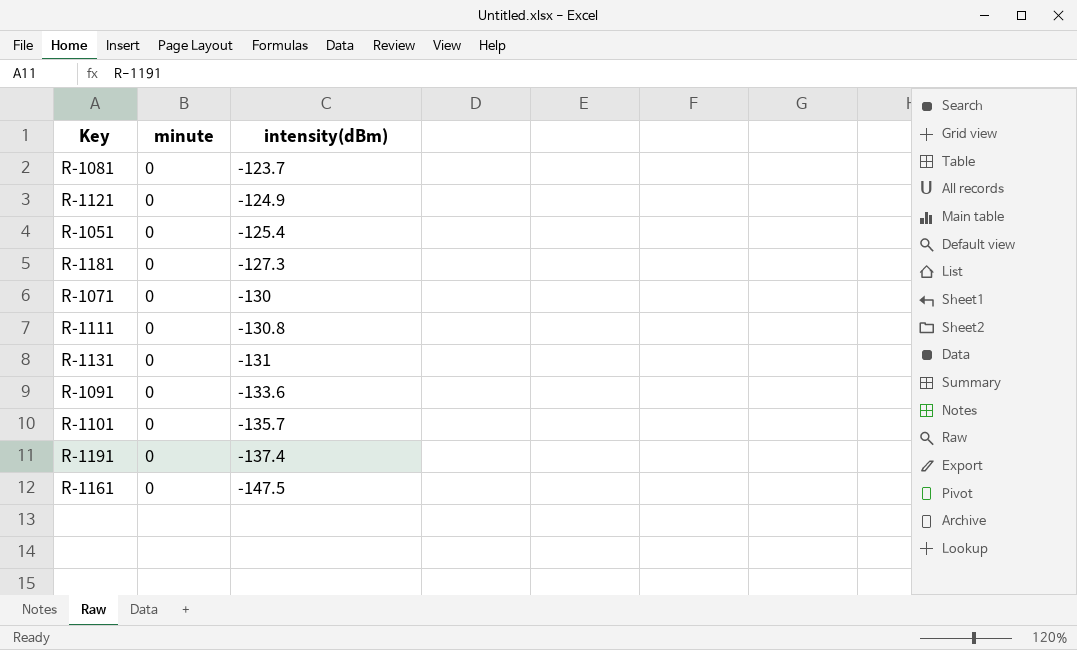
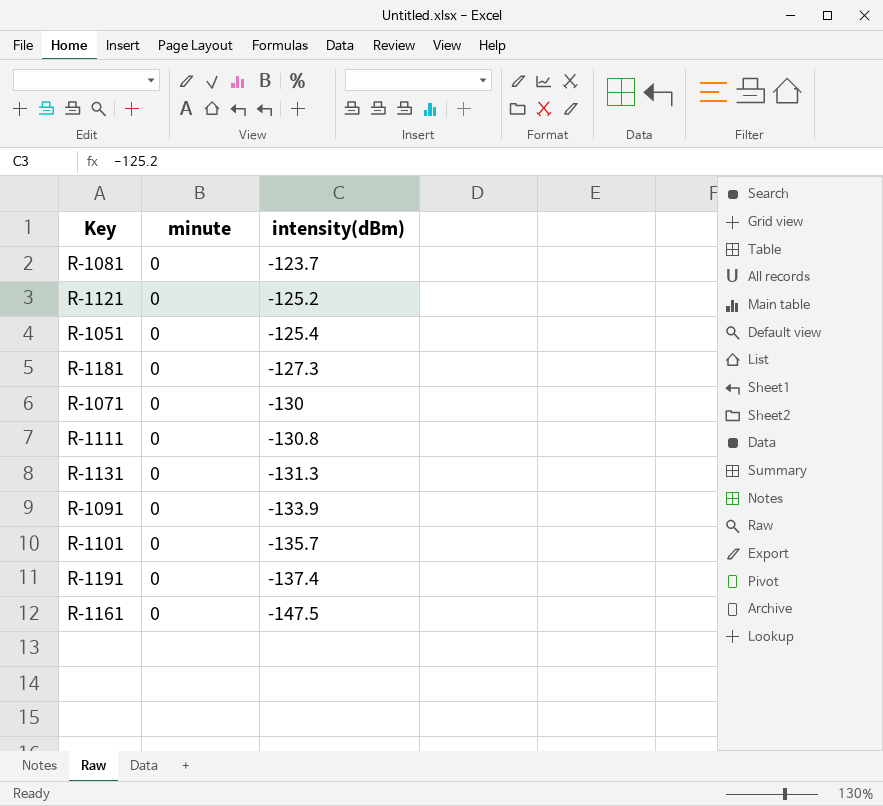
R-1121 | intensity(dBm): -124.9 -> -125.2
R-1131 | intensity(dBm): -131 -> -131.3
R-1091 | intensity(dBm): -133.6 -> -133.9

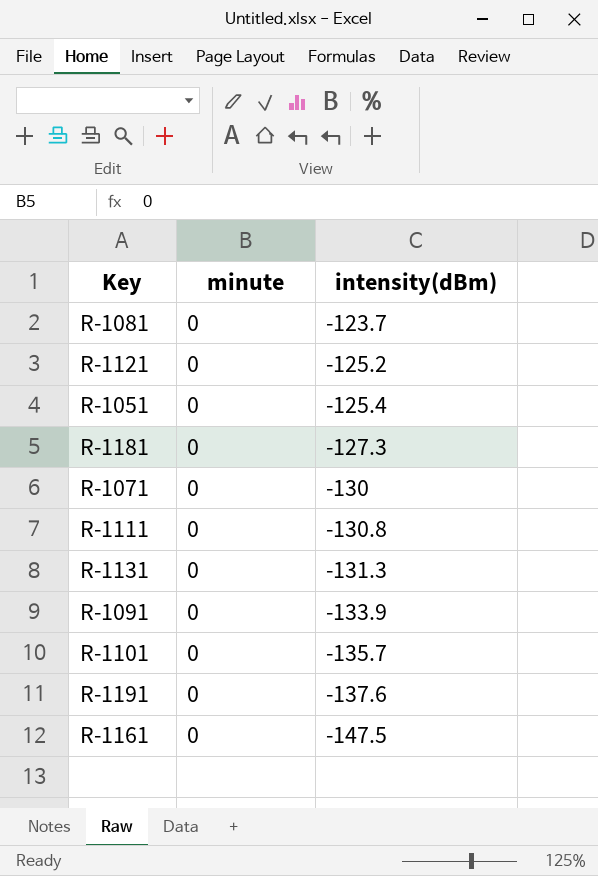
R-1191 | intensity(dBm): -137.4 -> -137.6

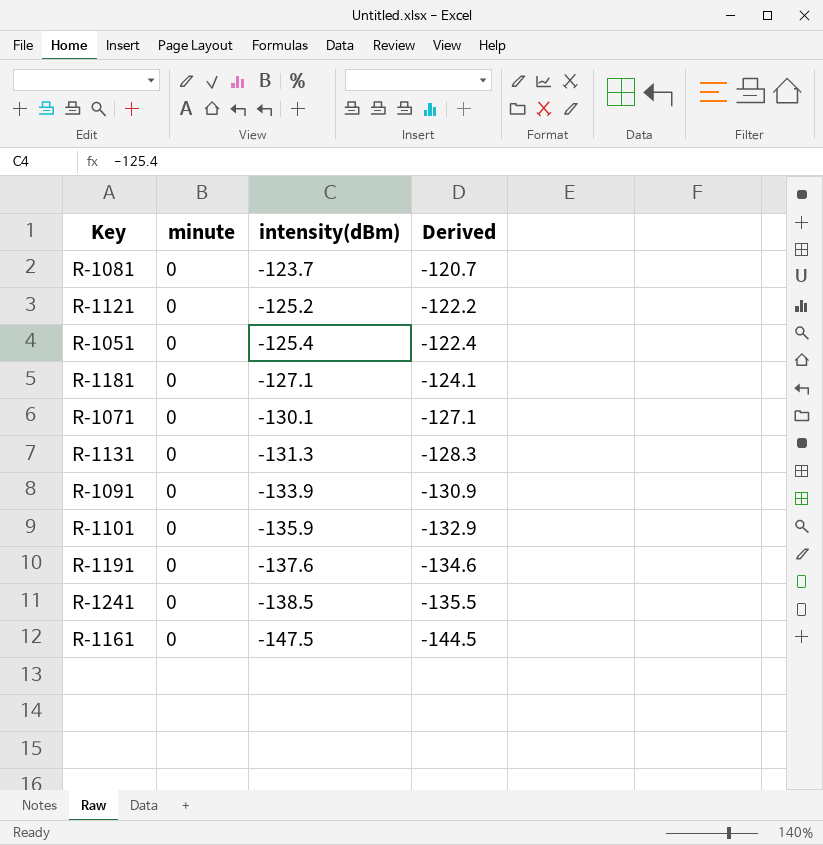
column Derived | formula: none -> [intensity(dBm)] + 3
row R-1111: 0 | -130.8 -> none
R-1181 | intensity(dBm): -127.3 -> -127.1
R-1071 | intensity(dBm): -130 -> -130.1
R-1101 | intensity(dBm): -135.7 -> -135.9
row R-1241: none -> 0 | -138.5 | -135.5

